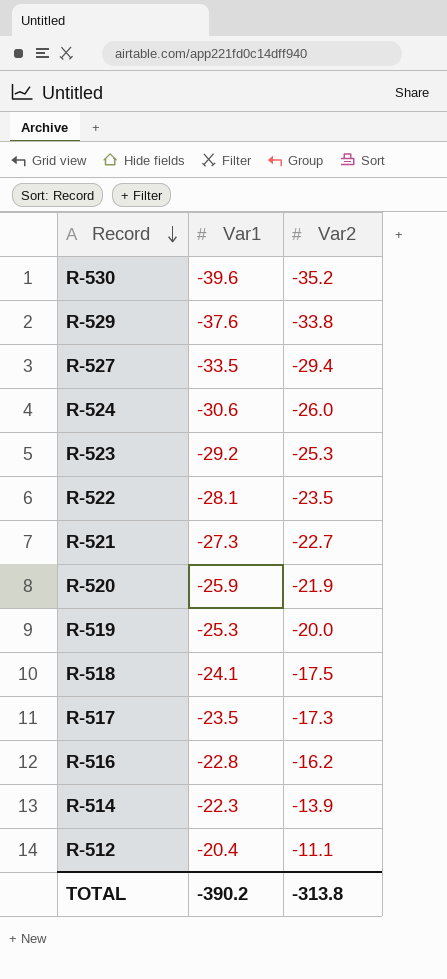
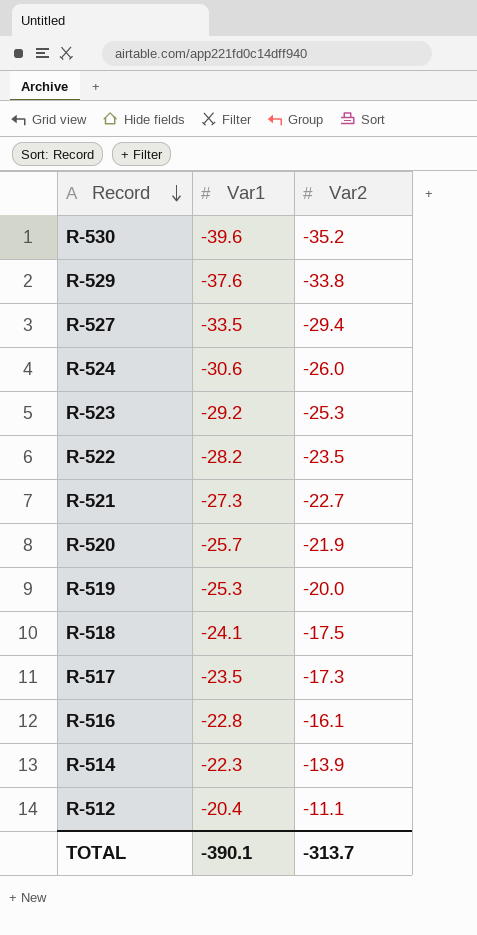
R-522 | Var1: -28.1 -> -28.2
R-520 | Var1: -25.9 -> -25.7
R-516 | Var2: -16.2 -> -16.1
TOTAL | Var1: -390.2 -> -390.1
TOTAL | Var2: -313.8 -> -313.7

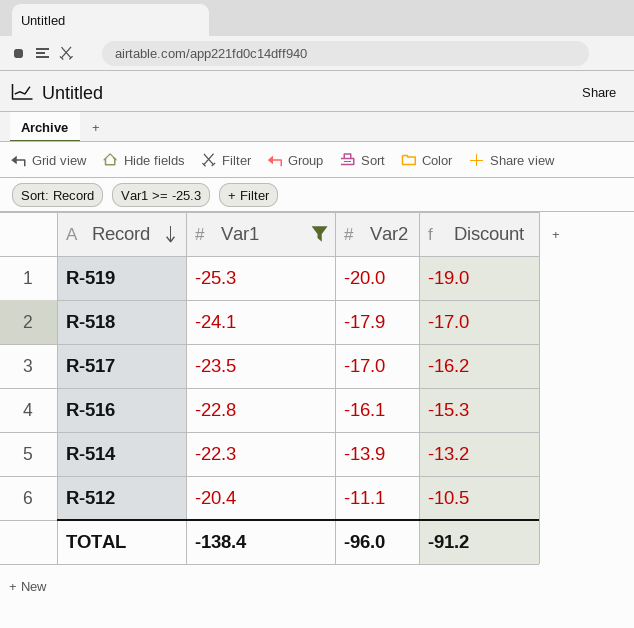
filter: none -> Var1 >= -25.3
column Discount | formula: none -> [Var2] * 0.95
R-518 | Var2: -17.5 -> -17.9
R-517 | Var2: -17.3 -> -17.0
TOTAL | Var1: -390.1 -> -138.4
TOTAL | Var2: -313.7 -> -96.0

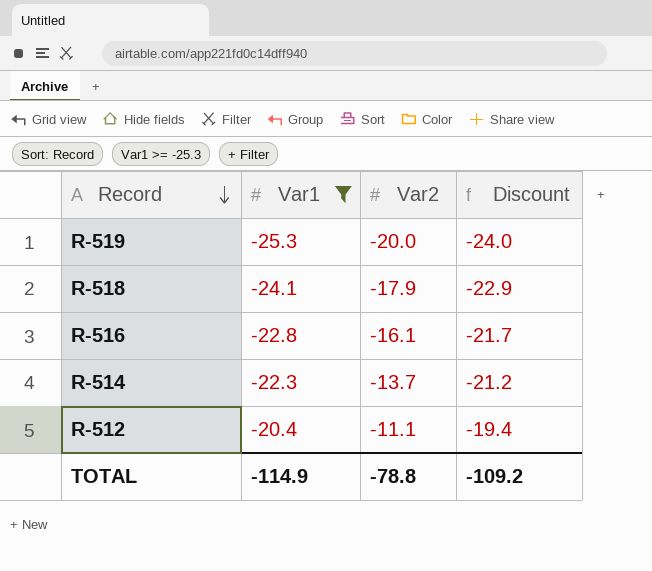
column Discount | formula: [Var2] * 0.95 -> [Var1] * 0.95
row R-517: -23.5 | -17.0 | -16.2 -> none
R-514 | Var2: -13.9 -> -13.7
TOTAL | Var1: -138.4 -> -114.9
TOTAL | Var2: -96.0 -> -78.8
TOTAL | Discount: -91.2 -> -109.2

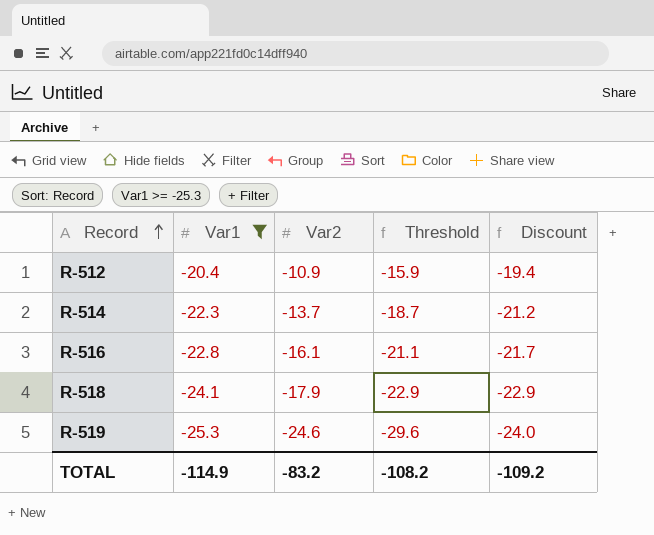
row order: Record descending -> Record ascending
column Threshold | formula: none -> [Var2] - 5
R-512 | Var2: -11.1 -> -10.9
R-519 | Var2: -20.0 -> -24.6
TOTAL | Var2: -78.8 -> -83.2

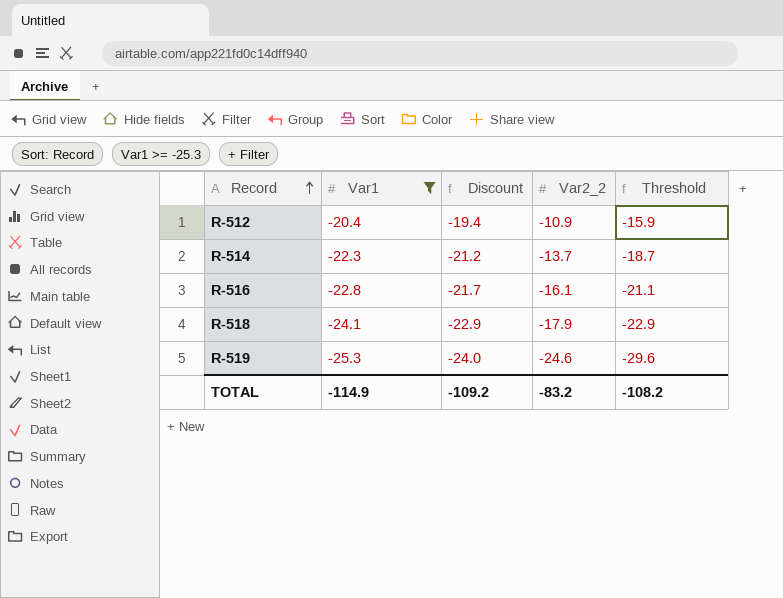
column Discount | position: 5 -> 3
column name: Var2 -> Var2_2

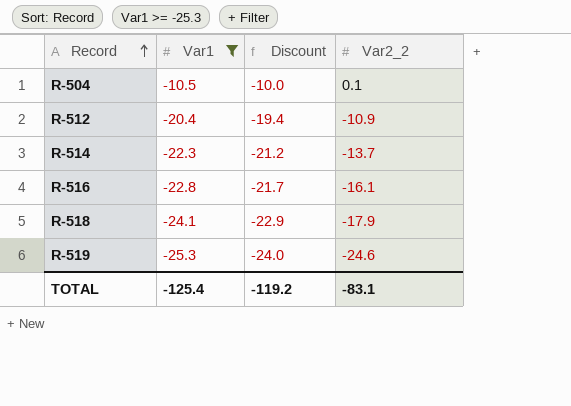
column Threshold | formula: [Var2_2] - 5 -> none
row R-504: none -> -10.5 | -10.0 | 0.1
TOTAL | Var1: -114.9 -> -125.4
TOTAL | Discount: -109.2 -> -119.2
TOTAL | Var2_2: -83.2 -> -83.1

